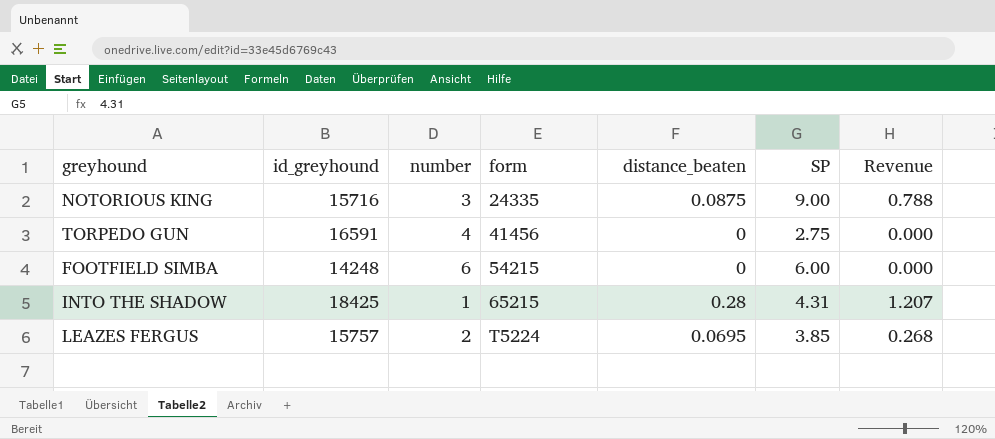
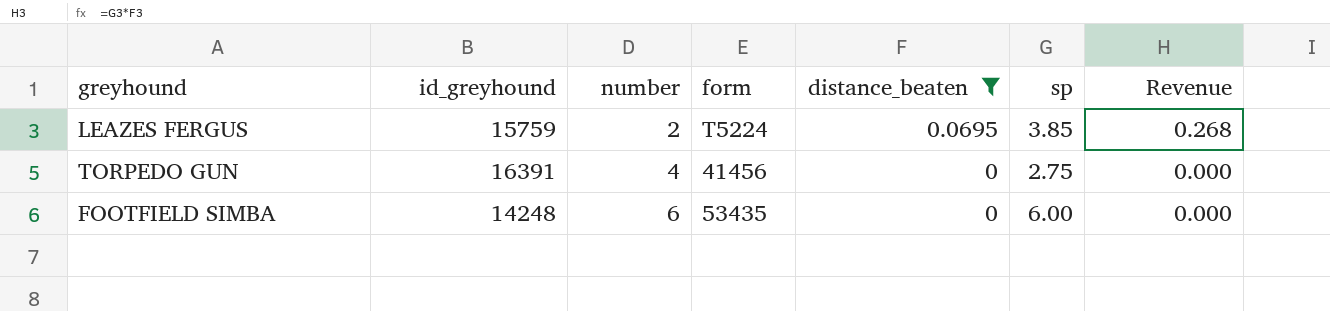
filter: none -> distance_beaten <= 0.0695
row order: form ascending -> number ascending
column name: SP -> sp
LEAZES FERGUS | id_greyhound: 15757 -> 15759
TORPEDO GUN | id_greyhound: 16591 -> 16391
FOOTFIELD SIMBA | form: 54215 -> 53435

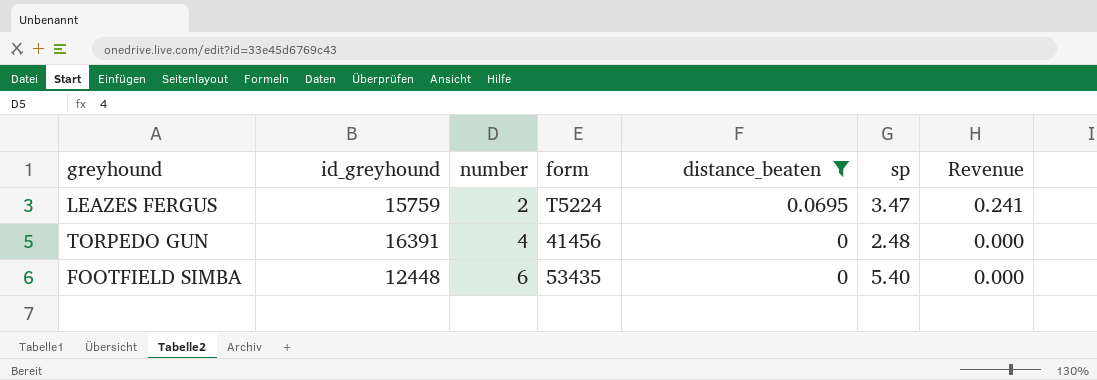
LEAZES FERGUS | sp: 3.85 -> 3.47
LEAZES FERGUS | Revenue: 0.268 -> 0.241
TORPEDO GUN | sp: 2.75 -> 2.48
FOOTFIELD SIMBA | id_greyhound: 14248 -> 12448
FOOTFIELD SIMBA | sp: 6.00 -> 5.40

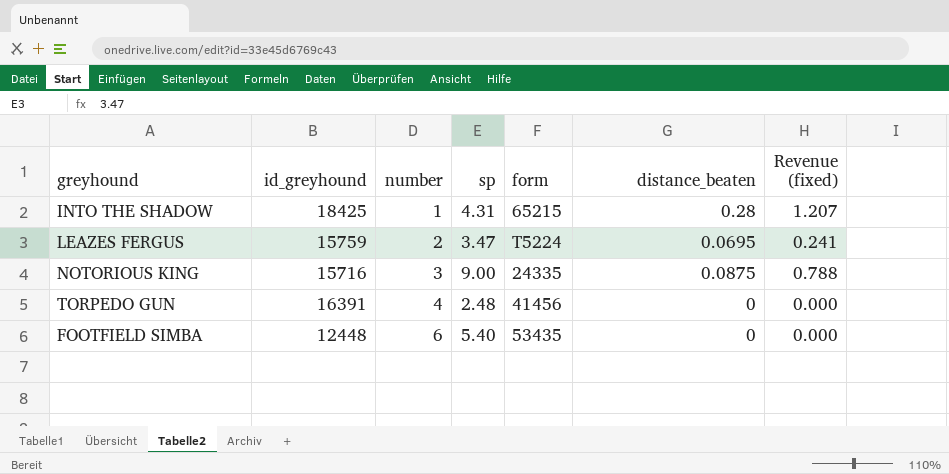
filter: distance_beaten <= 0.0695 -> none
column sp | position: 6 -> 4
column name: Revenue -> Revenue (fixed)

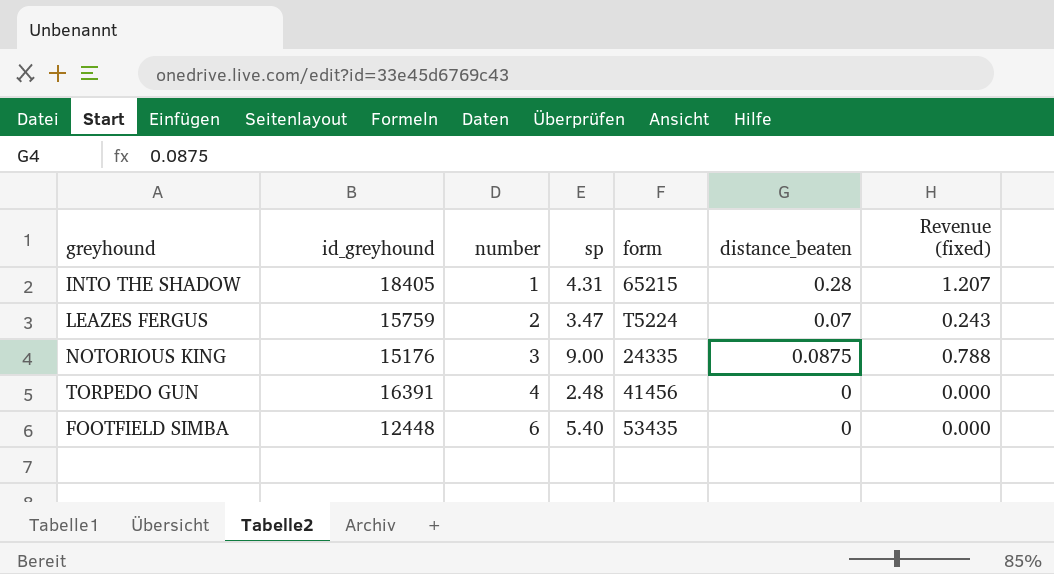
INTO THE SHADOW | id_greyhound: 18425 -> 18405
LEAZES FERGUS | distance_beaten: 0.0695 -> 0.07
LEAZES FERGUS | Revenue (fixed): 0.241 -> 0.243
NOTORIOUS KING | id_greyhound: 15716 -> 15176

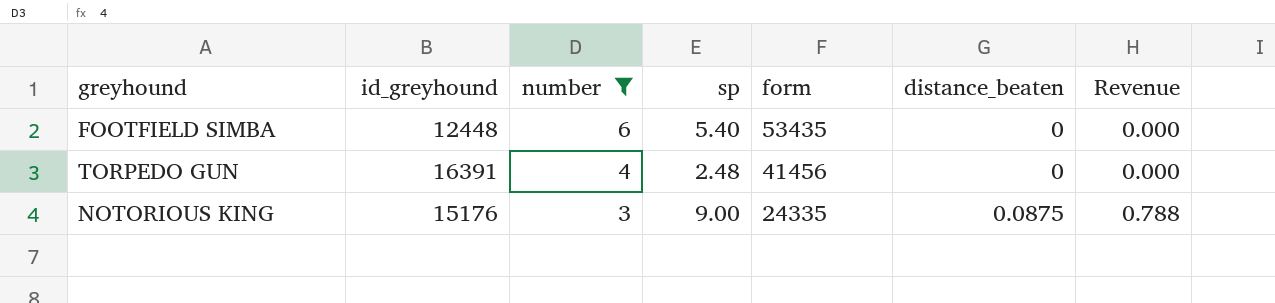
filter: none -> number >= 3
row order: number ascending -> number descending
column name: Revenue (fixed) -> Revenue

